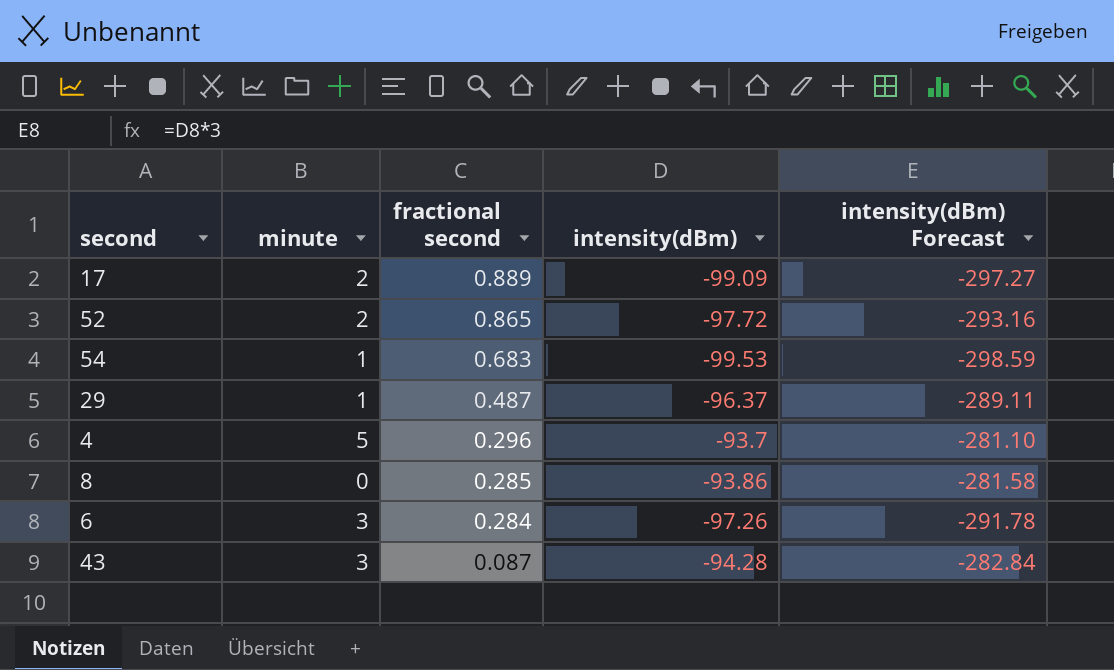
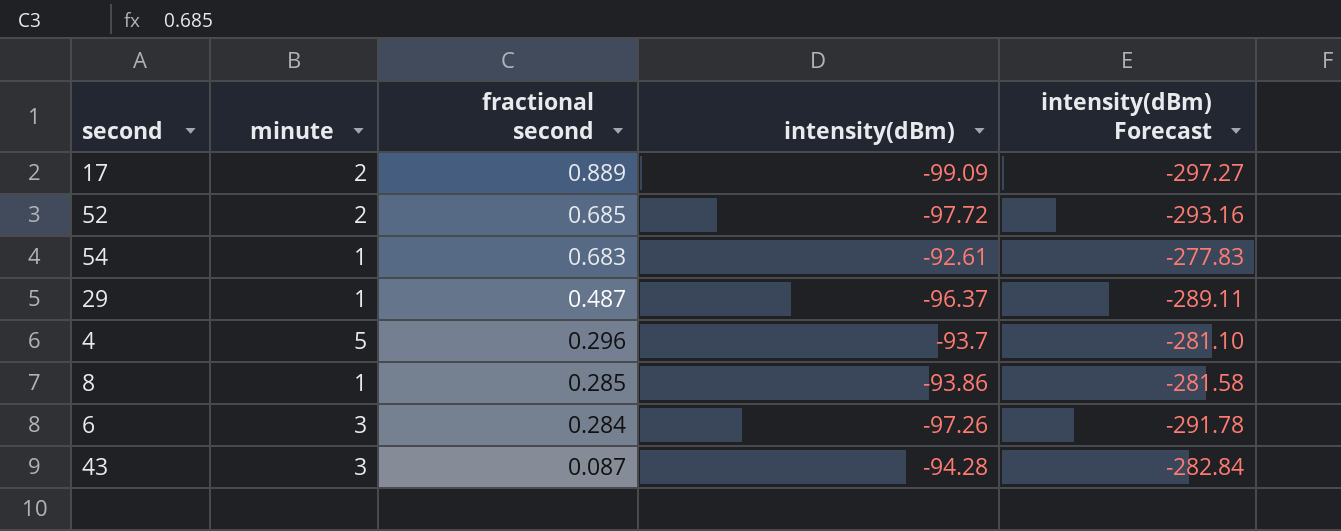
52 | fractional second: 0.865 -> 0.685
54 | intensity(dBm): -99.53 -> -92.61
54 | intensity(dBm) Forecast: -298.59 -> -277.83
8 | minute: 0 -> 1

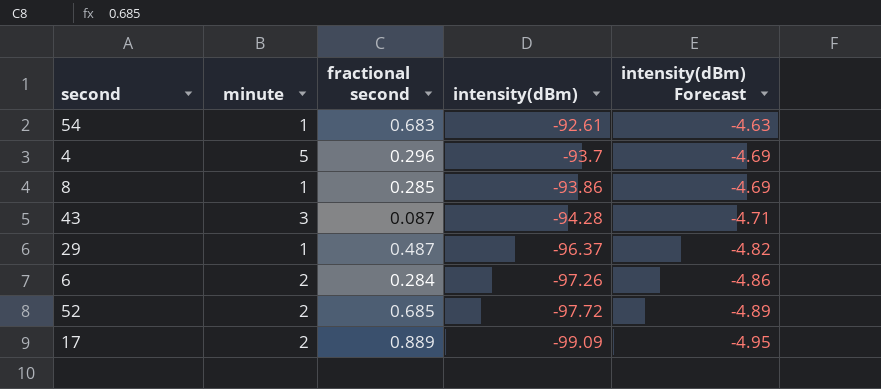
row order: fractional second descending -> intensity(dBm) descending
column intensity(dBm) Forecast | formula: [intensity(dBm)] * 3 -> [intensity(dBm)] * 0.05
6 | minute: 3 -> 2

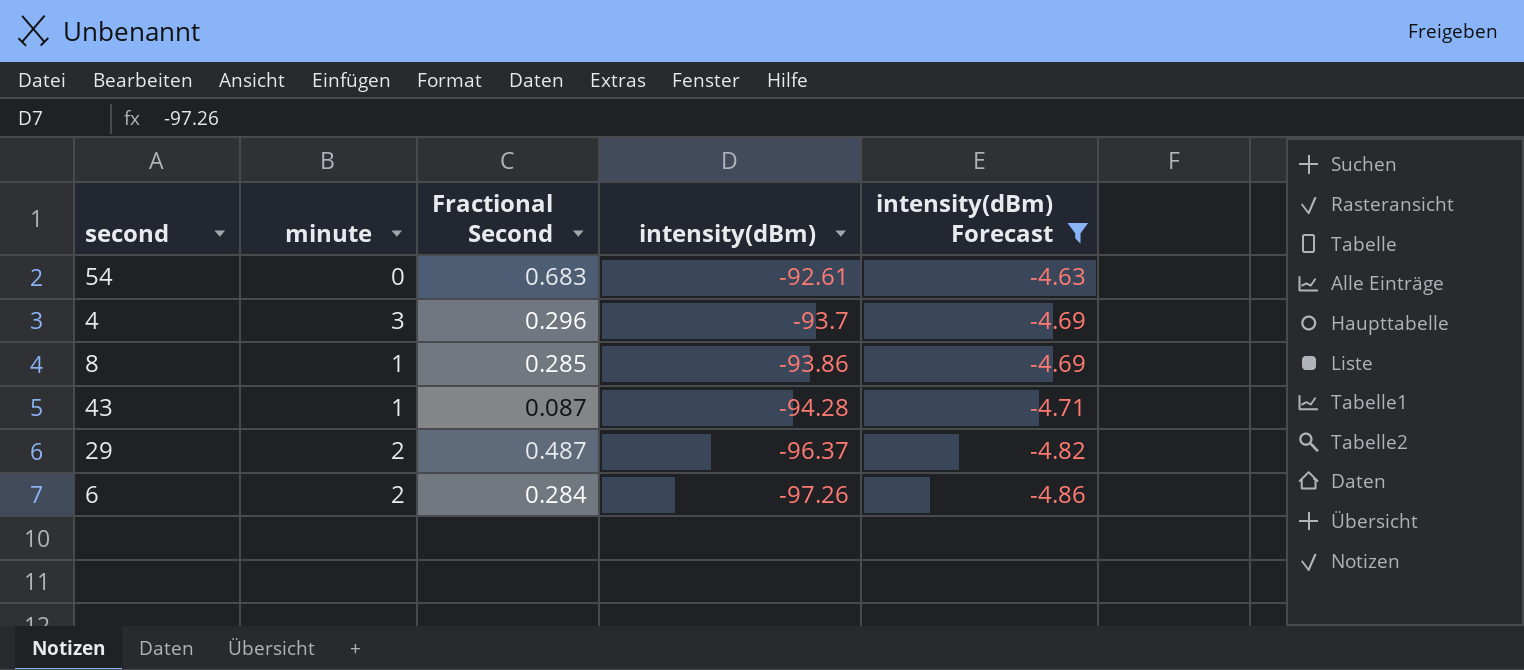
filter: none -> intensity(dBm) Forecast >= -4.86
column name: fractional second -> Fractional Second
54 | minute: 1 -> 0
4 | minute: 5 -> 3
43 | minute: 3 -> 1
29 | minute: 1 -> 2

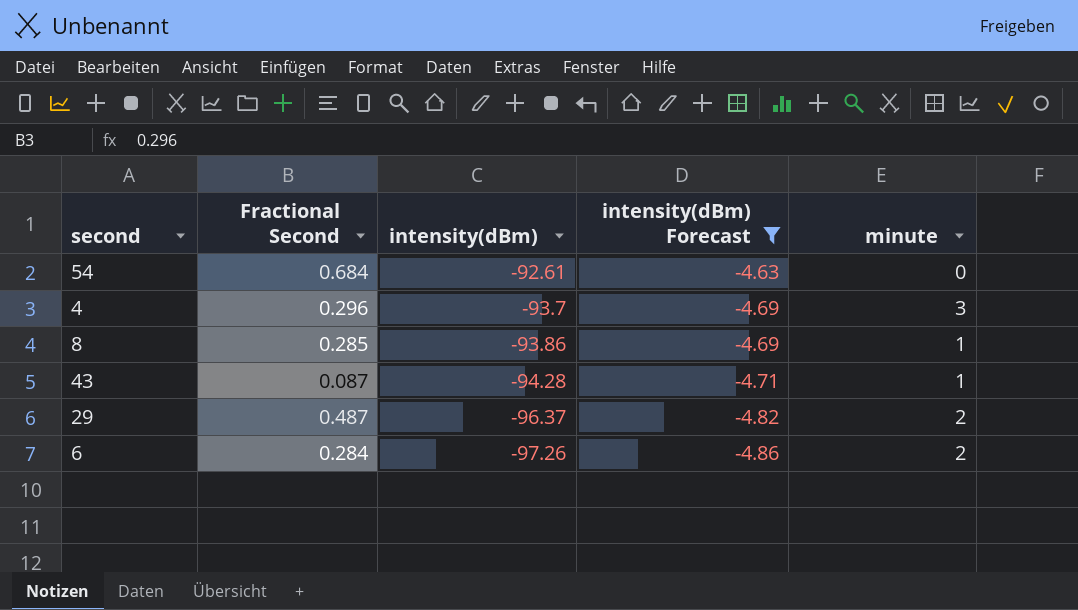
column minute | position: 2 -> 5
54 | Fractional Second: 0.683 -> 0.684

